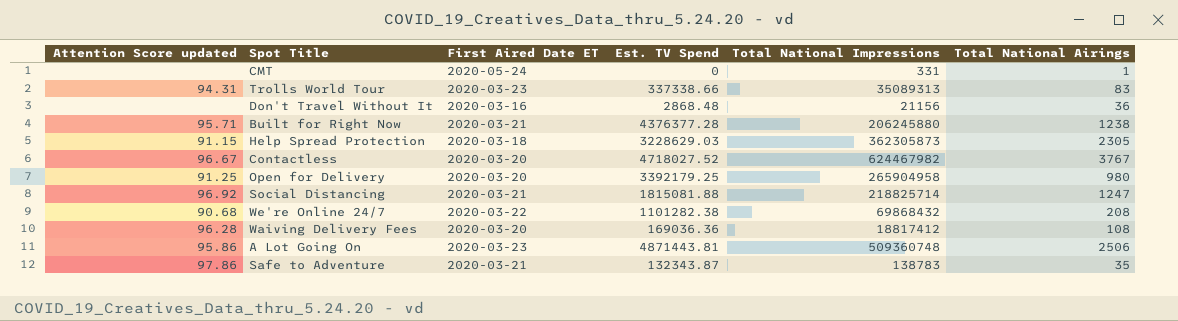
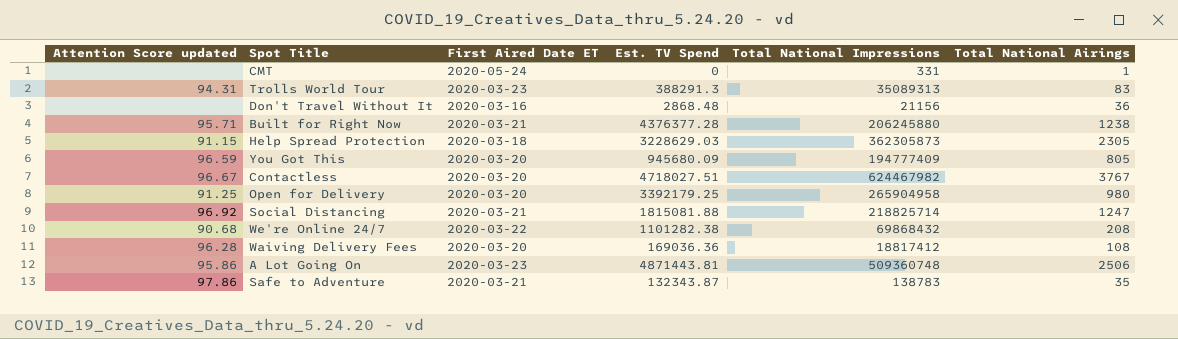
Trolls World Tour | Est. TV Spend: 337338.66 -> 388291.3
row You Got This: none -> 96.59 | 2020-03-20 | 945680.09 | 194777409 | 805
Contactless | Est. TV Spend: 4718027.52 -> 4718027.51

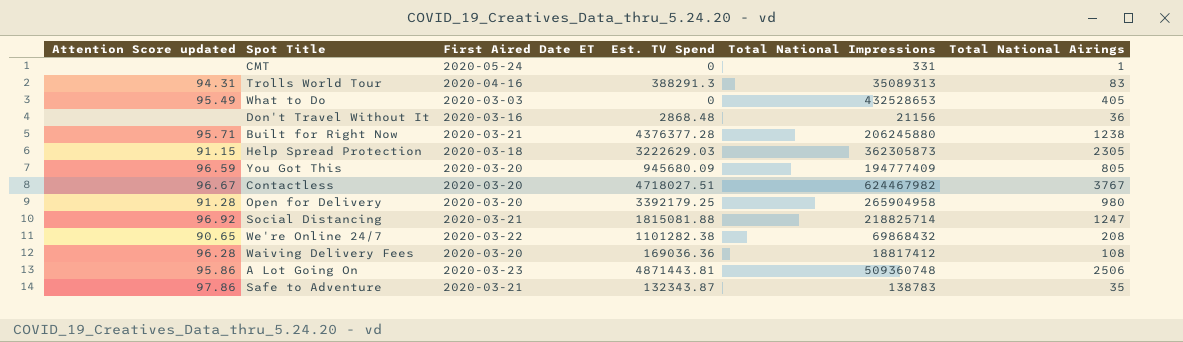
Trolls World Tour | First Aired Date ET: 2020-03-23 -> 2020-04-16
row What to Do: none -> 95.49 | 2020-03-03 | 0 | 432528653 | 405
Help Spread Protection | Est. TV Spend: 3228629.03 -> 3222629.03
Open for Delivery | Attention Score updated: 91.25 -> 91.28
We're Online 24/7 | Attention Score updated: 90.68 -> 90.65

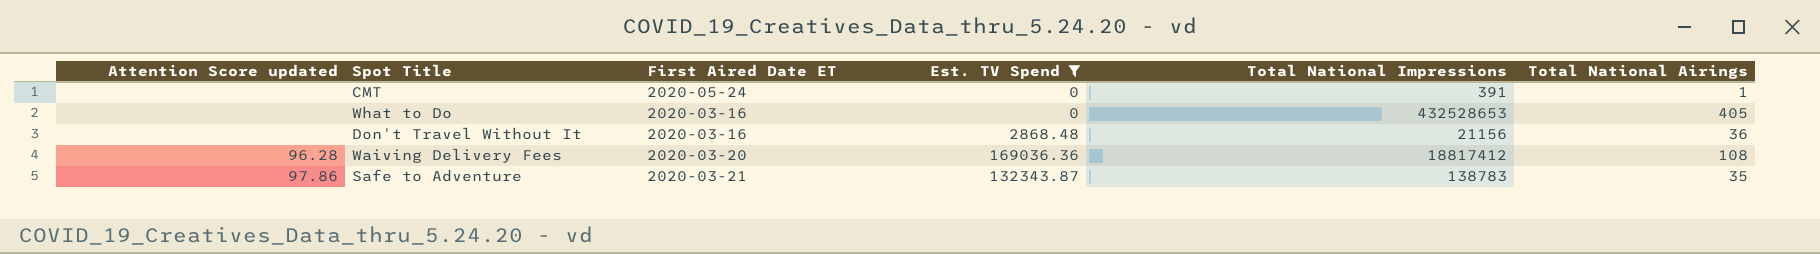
filter: none -> Est. TV Spend <= 169036.36
CMT | Total National Impressions: 331 -> 391
What to Do | Attention Score updated: 95.49 -> none
What to Do | First Aired Date ET: 2020-03-03 -> 2020-03-16

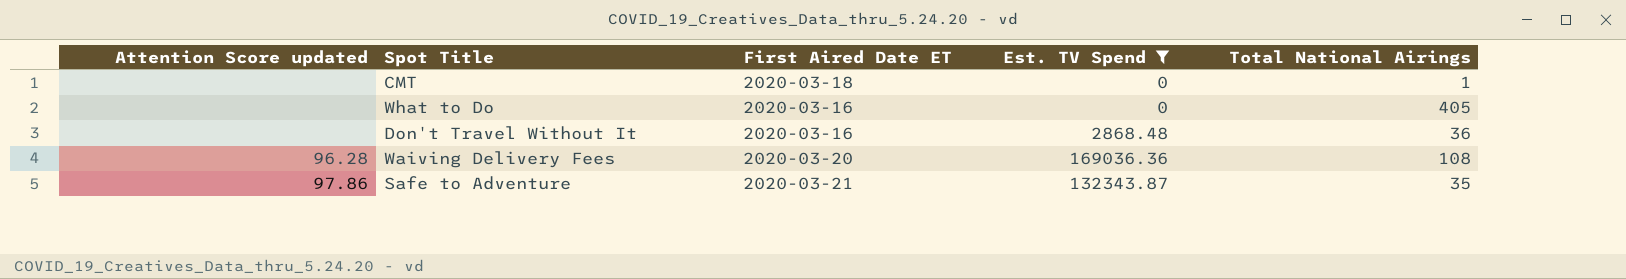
column Total National Impressions | position: 5 -> none
CMT | First Aired Date ET: 2020-05-24 -> 2020-03-18

